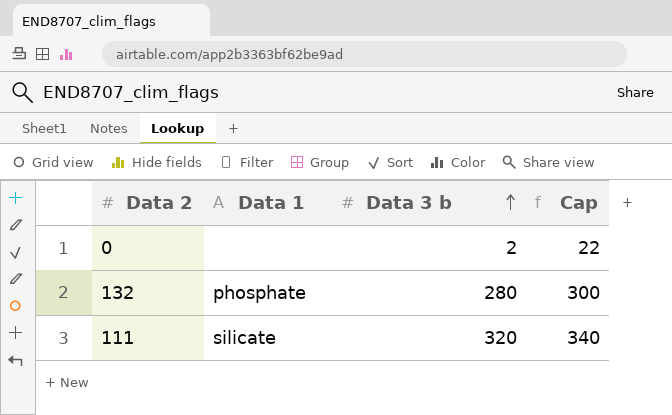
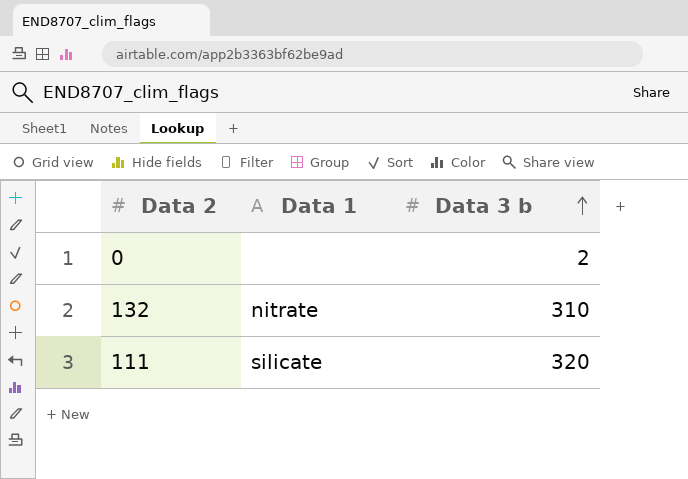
column Cap | formula: [Data 3 b] + 20 -> none
132 | Data 1: phosphate -> nitrate
132 | Data 3 b: 280 -> 310

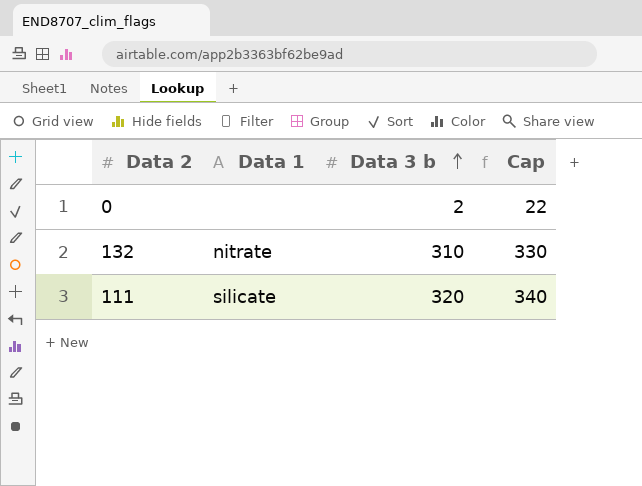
column Cap | formula: none -> [Data 3 b] + 20

